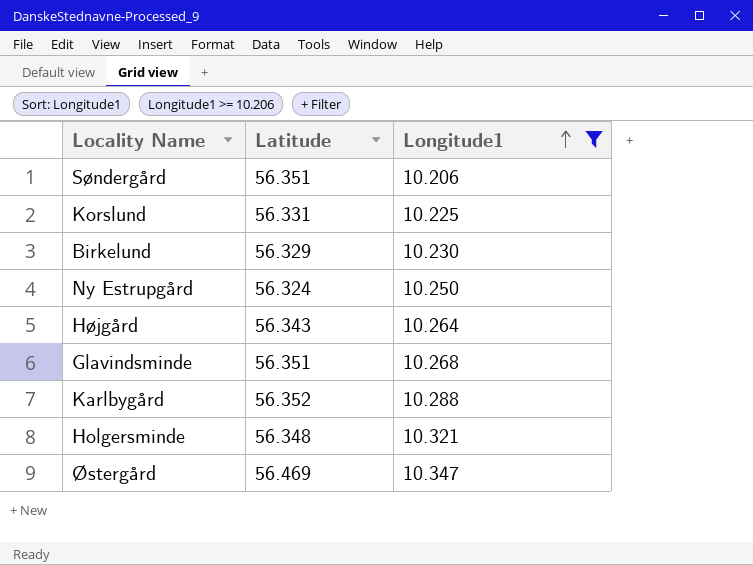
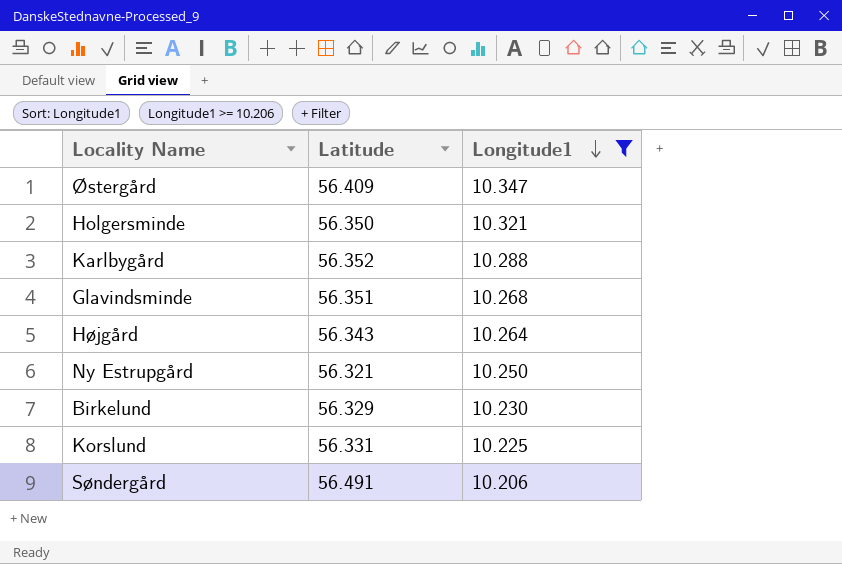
row order: Longitude1 ascending -> Longitude1 descending
Østergård | Latitude: 56.469 -> 56.409
Holgersminde | Latitude: 56.348 -> 56.350
Ny Estrupgård | Latitude: 56.324 -> 56.321
Søndergård | Latitude: 56.351 -> 56.491

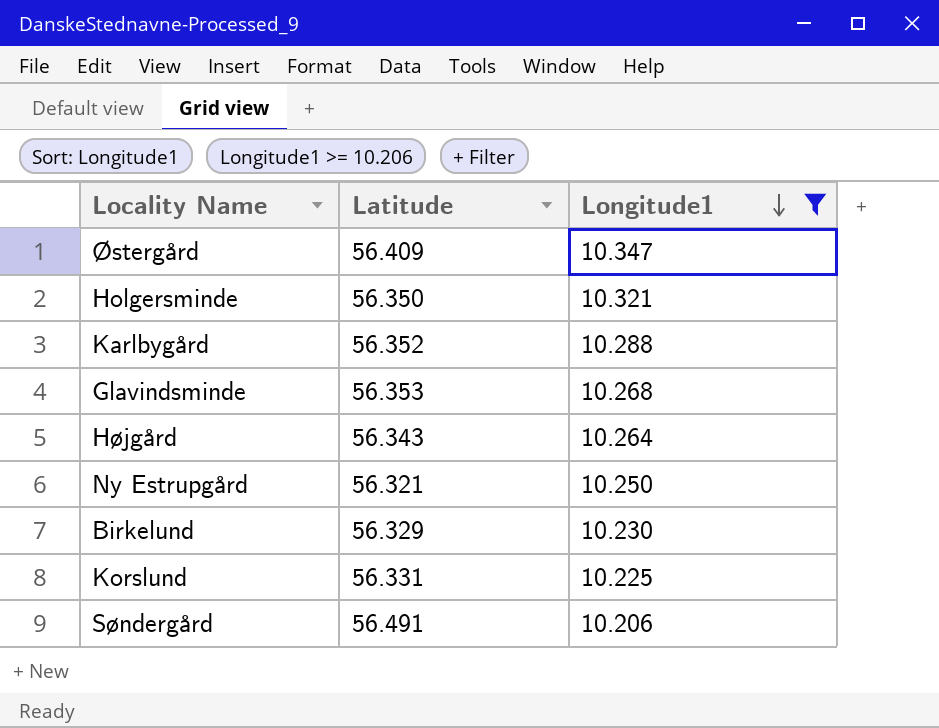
Glavindsminde | Latitude: 56.351 -> 56.353

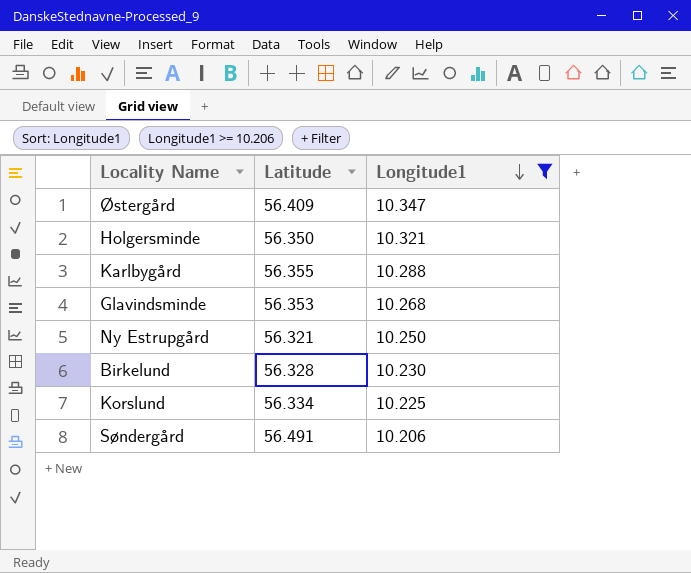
row Højgård: 56.343 | 10.264 -> none
Karlbygård | Latitude: 56.352 -> 56.355
Birkelund | Latitude: 56.329 -> 56.328
Korslund | Latitude: 56.331 -> 56.334

